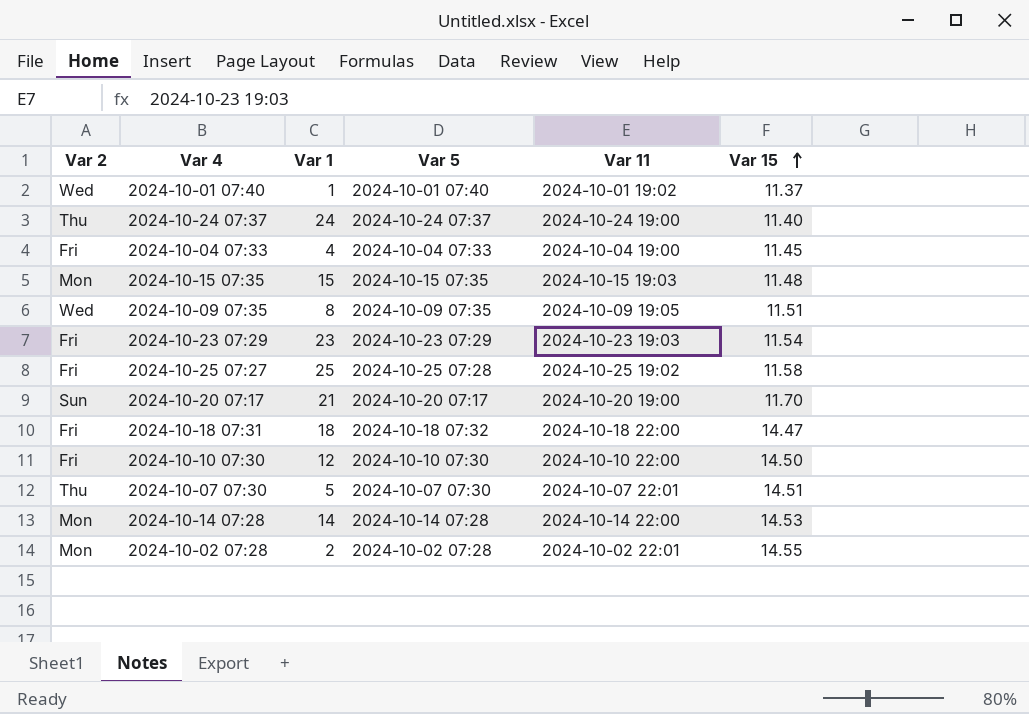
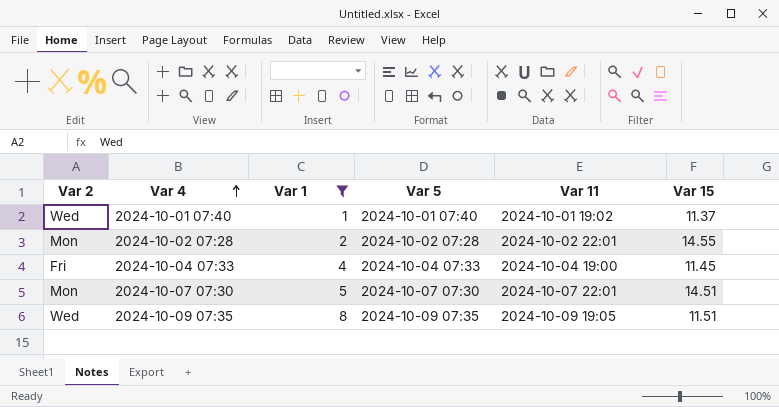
filter: none -> Var 1 <= 8
row order: Var 15 ascending -> Var 4 ascending
2024-10-07 07:30 | Var 2: Thu -> Mon

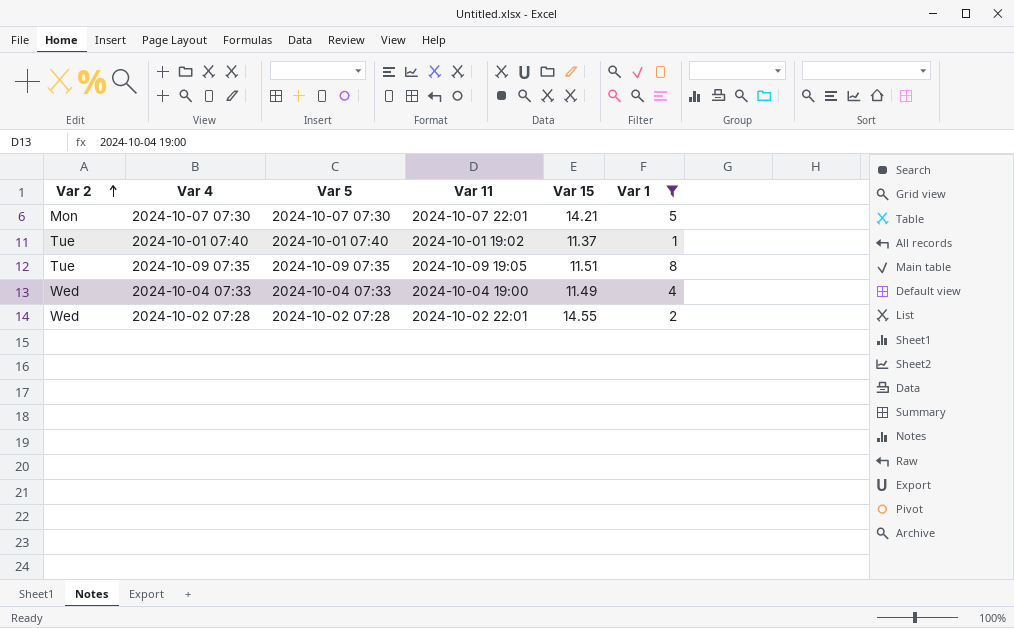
row order: Var 4 ascending -> Var 2 ascending
column Var 1 | position: 3 -> 6
2024-10-07 07:30 | Var 15: 14.51 -> 14.21
2024-10-01 07:40 | Var 2: Wed -> Tue
2024-10-09 07:35 | Var 2: Wed -> Tue
2024-10-04 07:33 | Var 2: Fri -> Wed
2024-10-04 07:33 | Var 15: 11.45 -> 11.49
2024-10-02 07:28 | Var 2: Mon -> Wed

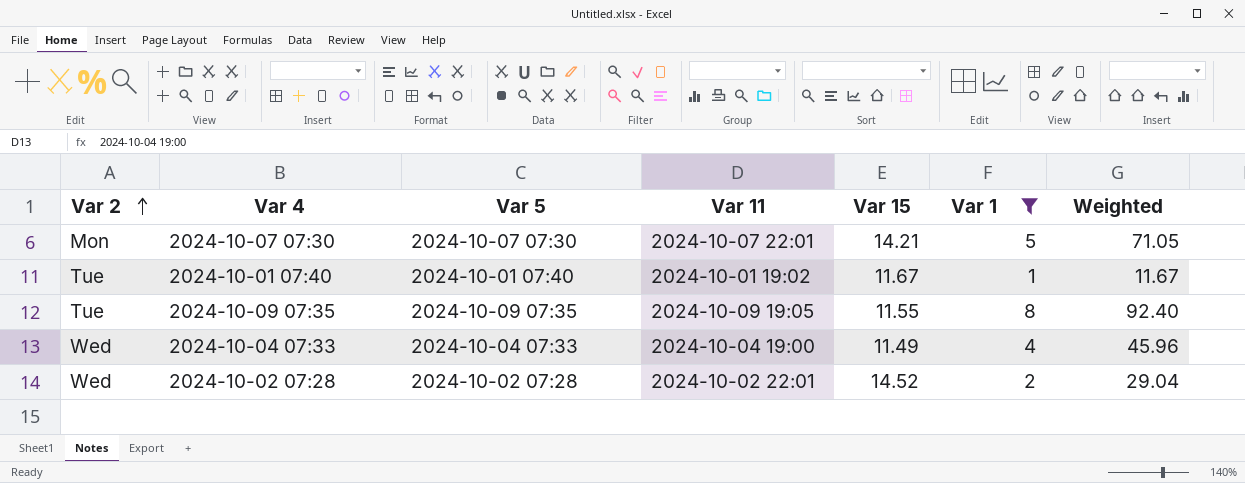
column Weighted | formula: none -> [Var 15] * [Var 1]
2024-10-01 07:40 | Var 15: 11.37 -> 11.67
2024-10-09 07:35 | Var 15: 11.51 -> 11.55
2024-10-02 07:28 | Var 15: 14.55 -> 14.52

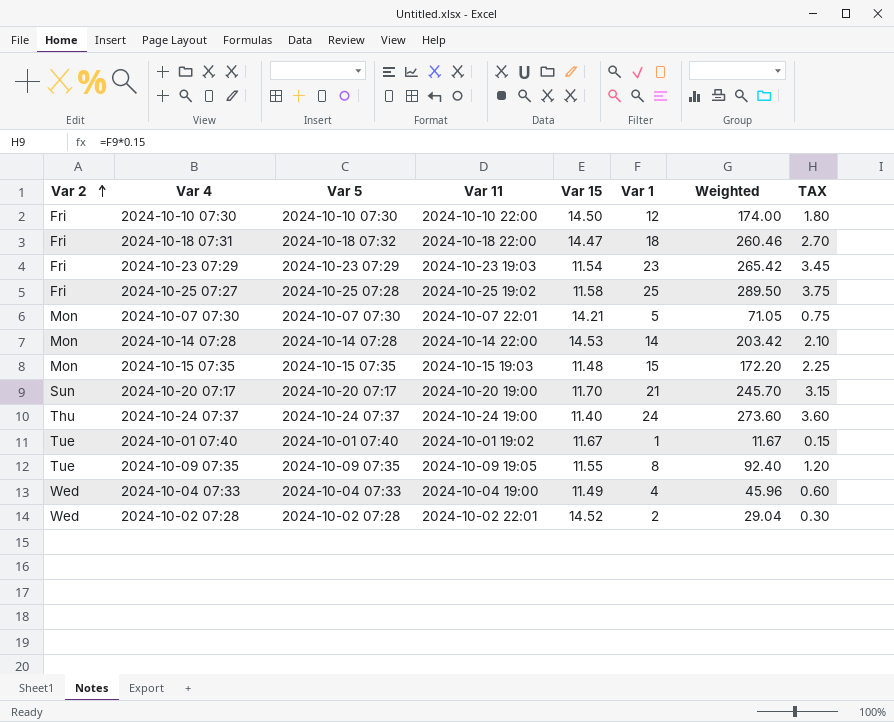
filter: Var 1 <= 8 -> none
column TAX | formula: none -> [Var 1] * 0.15

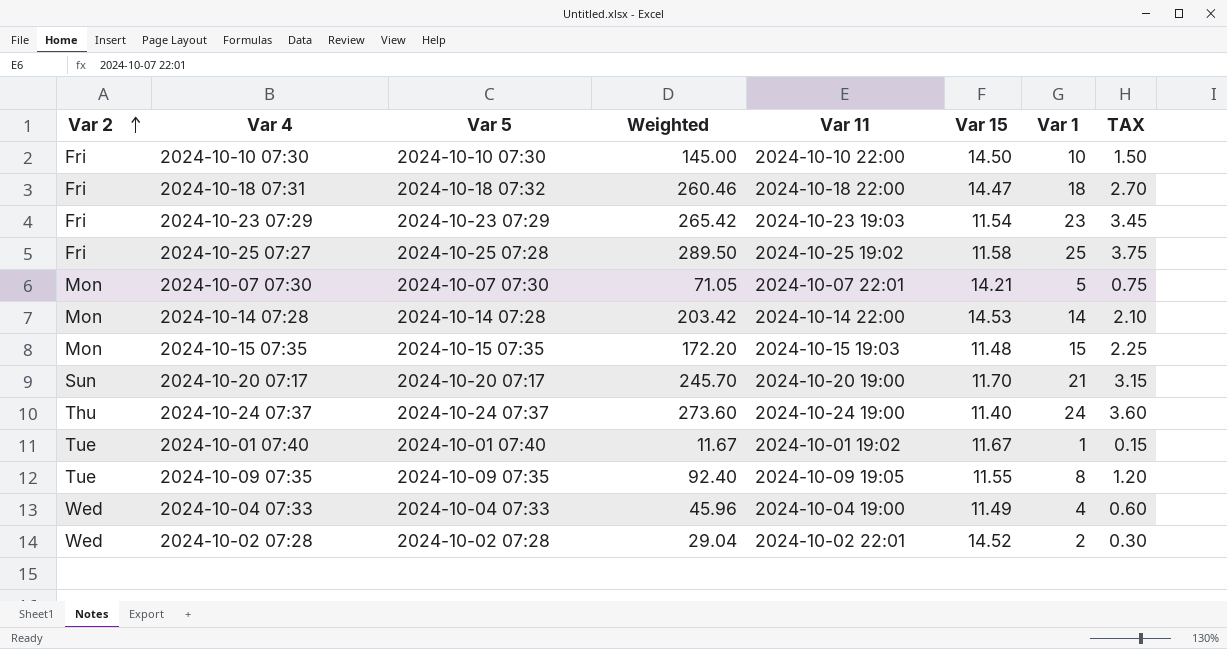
column Weighted | position: 7 -> 4
2024-10-10 07:30 | Weighted: 174.00 -> 145.00
2024-10-10 07:30 | Var 1: 12 -> 10
2024-10-10 07:30 | TAX: 1.80 -> 1.50

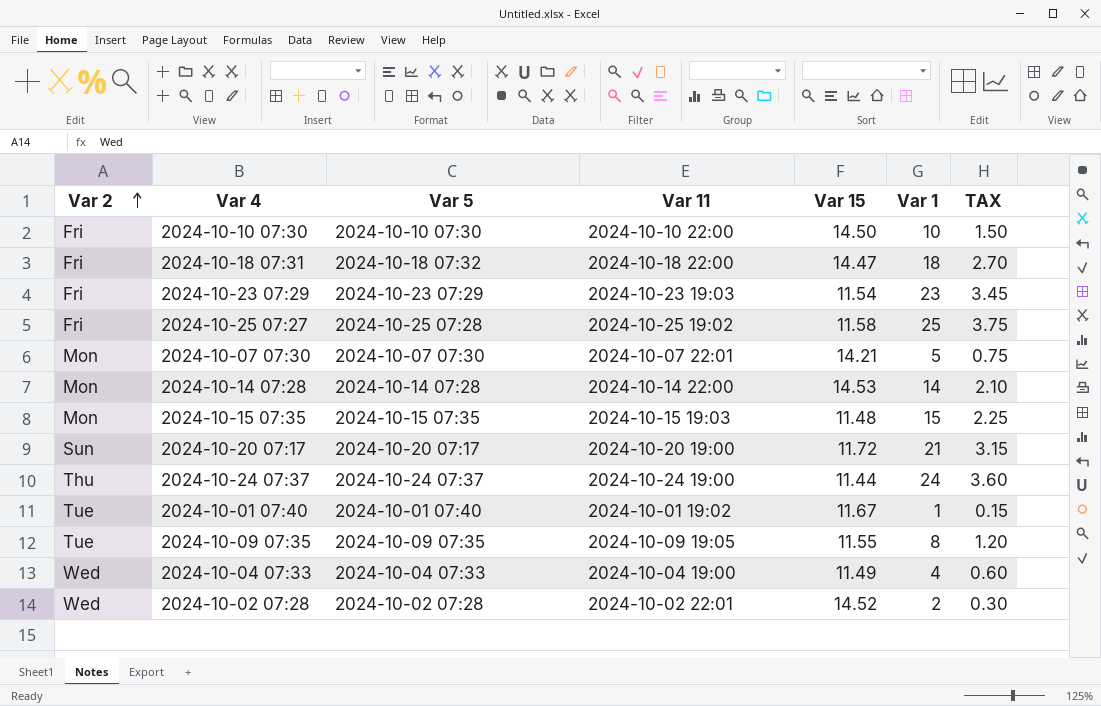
column Weighted | formula: [Var 15] * [Var 1] -> none
2024-10-20 07:17 | Var 15: 11.70 -> 11.72
2024-10-24 07:37 | Var 15: 11.40 -> 11.44

